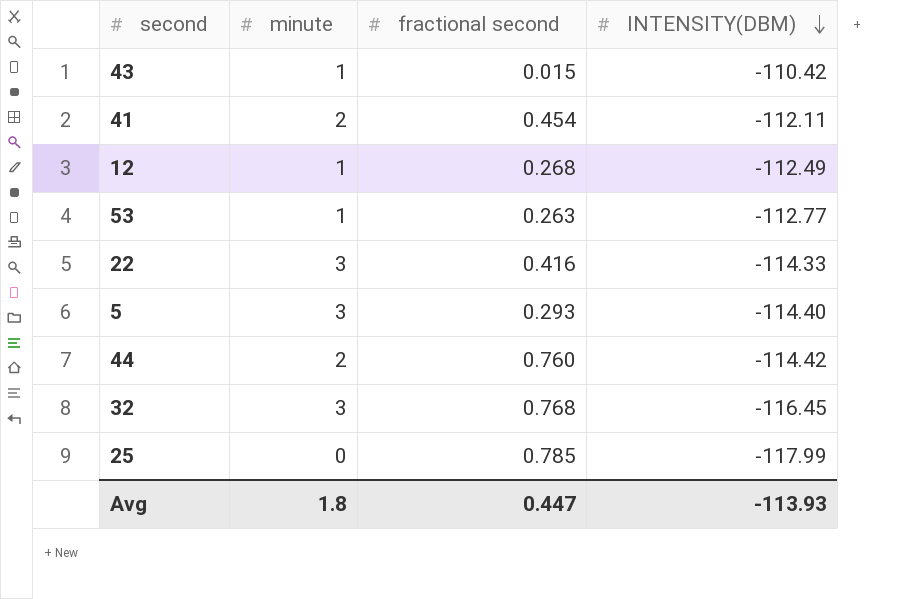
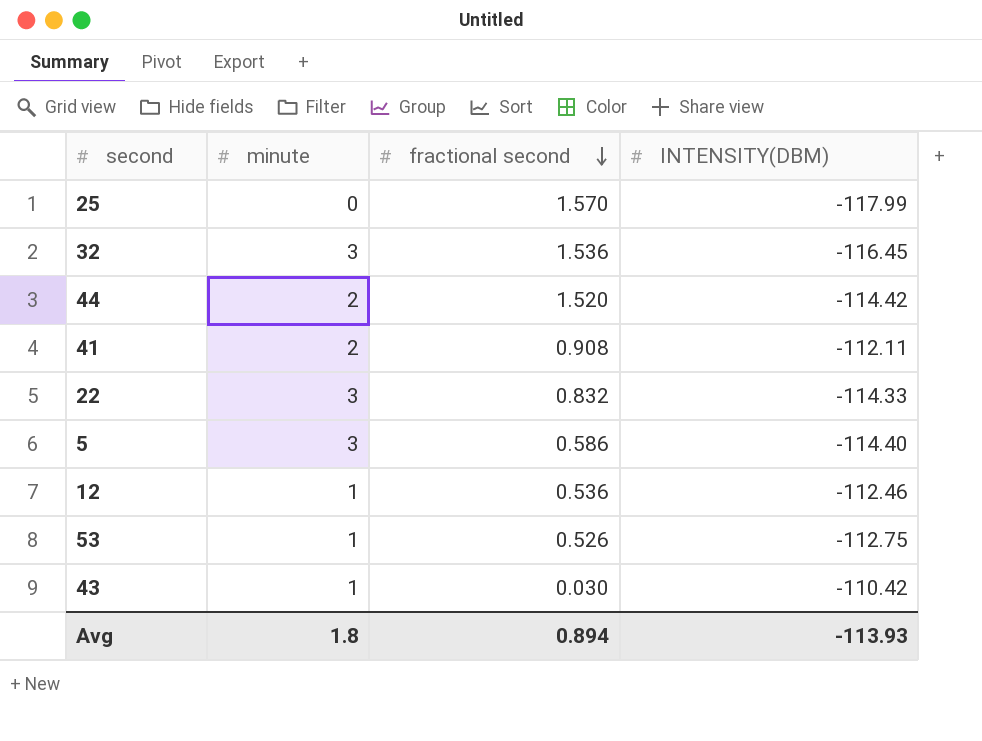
row order: INTENSITY(DBM) descending -> fractional second descending
25 | fractional second: 0.785 -> 1.570
32 | fractional second: 0.768 -> 1.536
44 | fractional second: 0.760 -> 1.520
41 | fractional second: 0.454 -> 0.908
22 | fractional second: 0.416 -> 0.832
5 | fractional second: 0.293 -> 0.586
12 | fractional second: 0.268 -> 0.536
12 | INTENSITY(DBM): -112.49 -> -112.46
53 | fractional second: 0.263 -> 0.526
53 | INTENSITY(DBM): -112.77 -> -112.75
43 | fractional second: 0.015 -> 0.030
Avg | fractional second: 0.447 -> 0.894

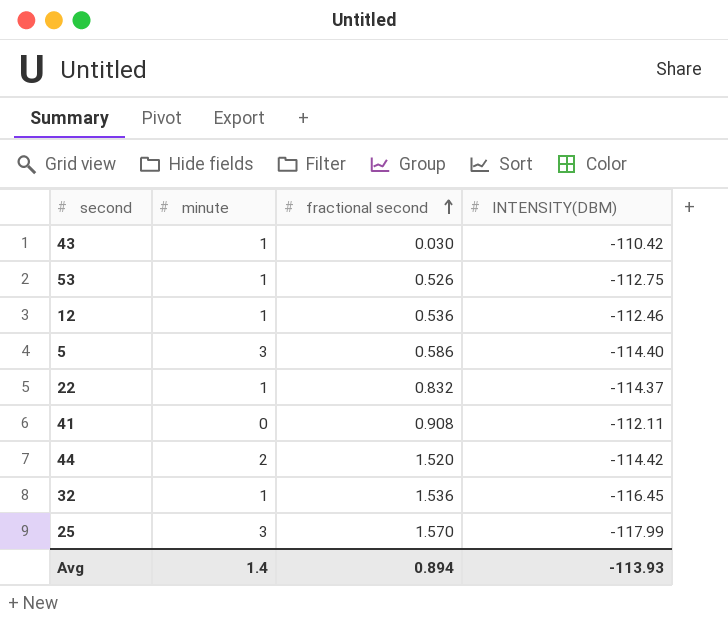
row order: fractional second descending -> fractional second ascending
22 | minute: 3 -> 1
22 | INTENSITY(DBM): -114.33 -> -114.37
41 | minute: 2 -> 0
32 | minute: 3 -> 1
25 | minute: 0 -> 3
Avg | minute: 1.8 -> 1.4

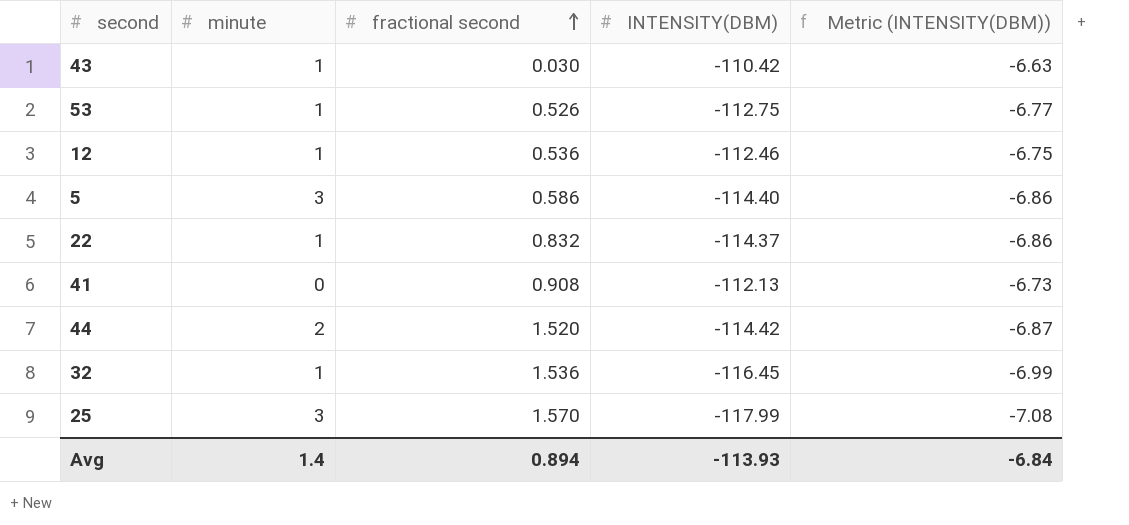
column Metric (INTENSITY(DBM)) | formula: none -> [INTENSITY(DBM)] * 0.06
41 | INTENSITY(DBM): -112.11 -> -112.13

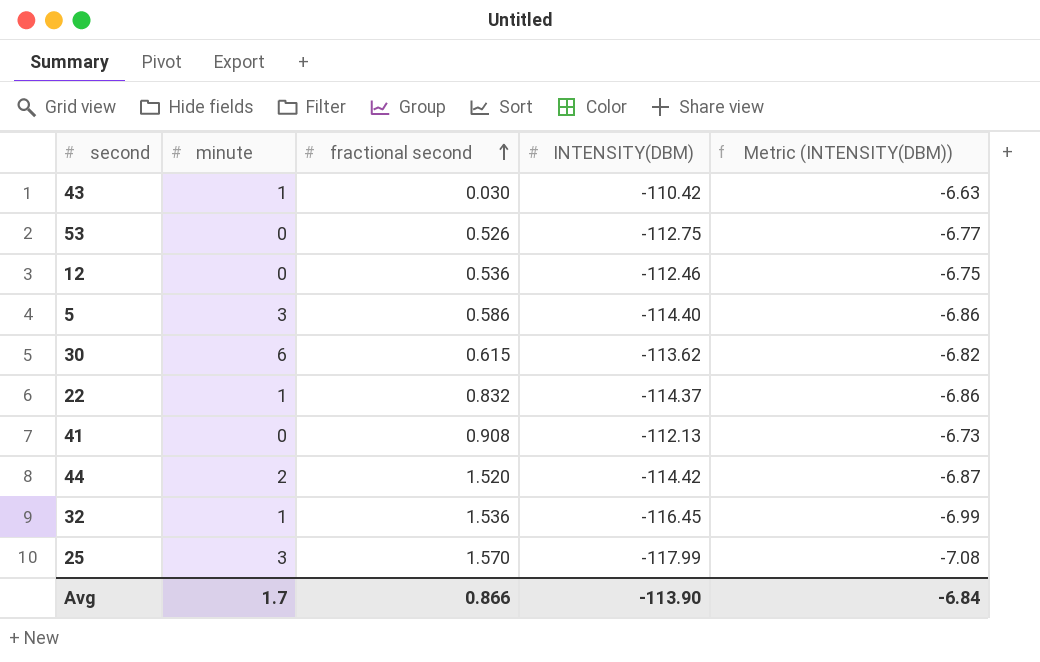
53 | minute: 1 -> 0
12 | minute: 1 -> 0
row 30: none -> 6 | 0.615 | -113.62 | -6.82
Avg | minute: 1.4 -> 1.7
Avg | fractional second: 0.894 -> 0.866
Avg | INTENSITY(DBM): -113.93 -> -113.90

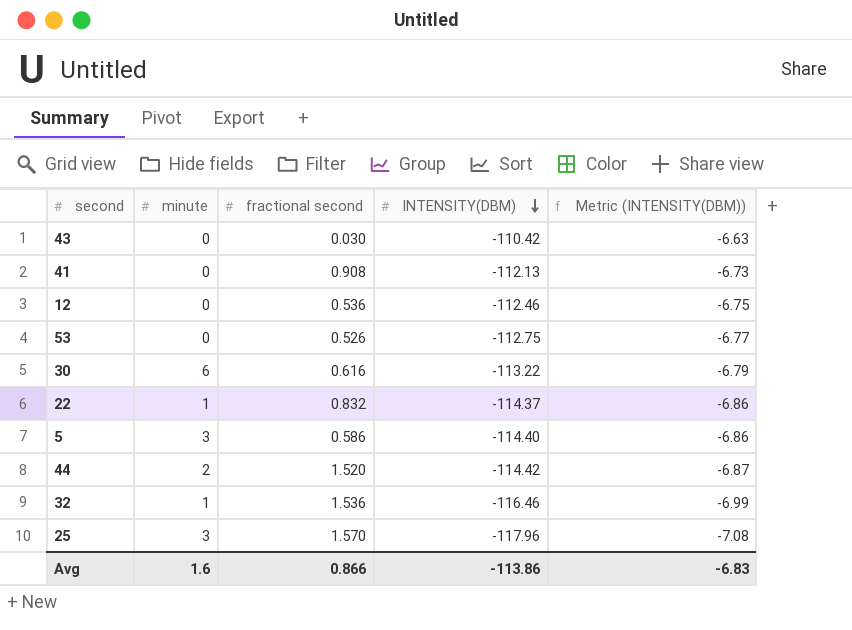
row order: fractional second ascending -> INTENSITY(DBM) descending
43 | minute: 1 -> 0
30 | fractional second: 0.615 -> 0.616
30 | INTENSITY(DBM): -113.62 -> -113.22
30 | Metric (INTENSITY(DBM)): -6.82 -> -6.79
32 | INTENSITY(DBM): -116.45 -> -116.46
25 | INTENSITY(DBM): -117.99 -> -117.96
Avg | minute: 1.7 -> 1.6
Avg | INTENSITY(DBM): -113.90 -> -113.86
Avg | Metric (INTENSITY(DBM)): -6.84 -> -6.83

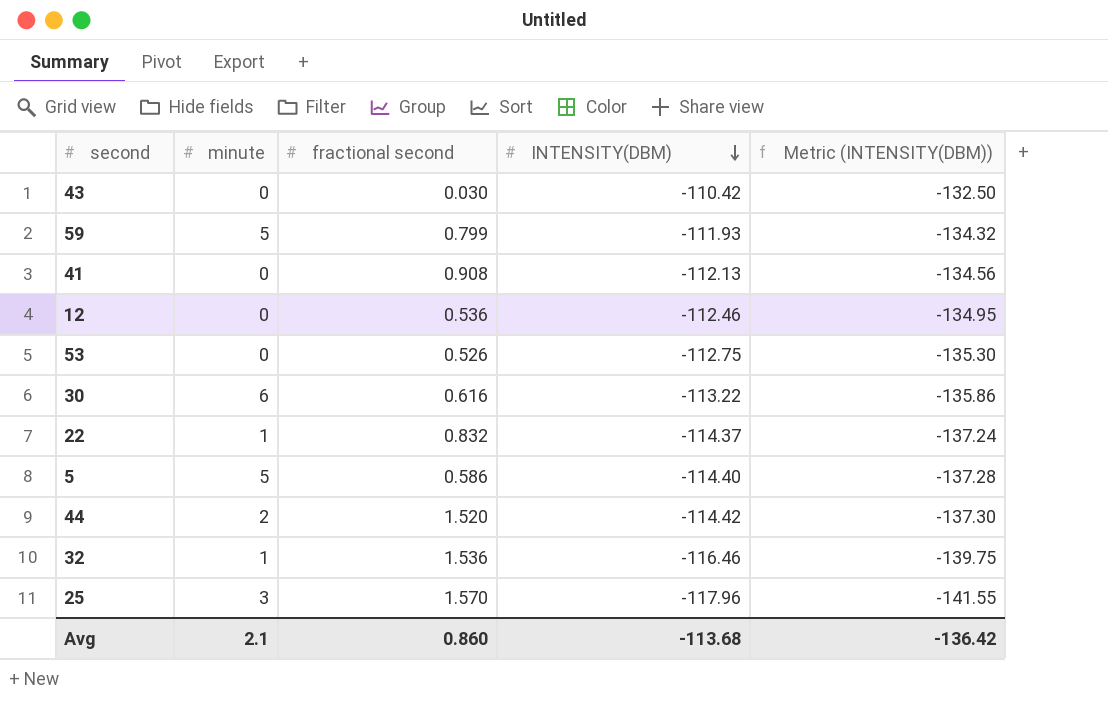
column Metric (INTENSITY(DBM)) | formula: [INTENSITY(DBM)] * 0.06 -> [INTENSITY(DBM)] * 1.2
row 59: none -> 5 | 0.799 | -111.93 | -134.32
5 | minute: 3 -> 5
Avg | minute: 1.6 -> 2.1
Avg | fractional second: 0.866 -> 0.860
Avg | INTENSITY(DBM): -113.86 -> -113.68
Avg | Metric (INTENSITY(DBM)): -6.83 -> -136.42

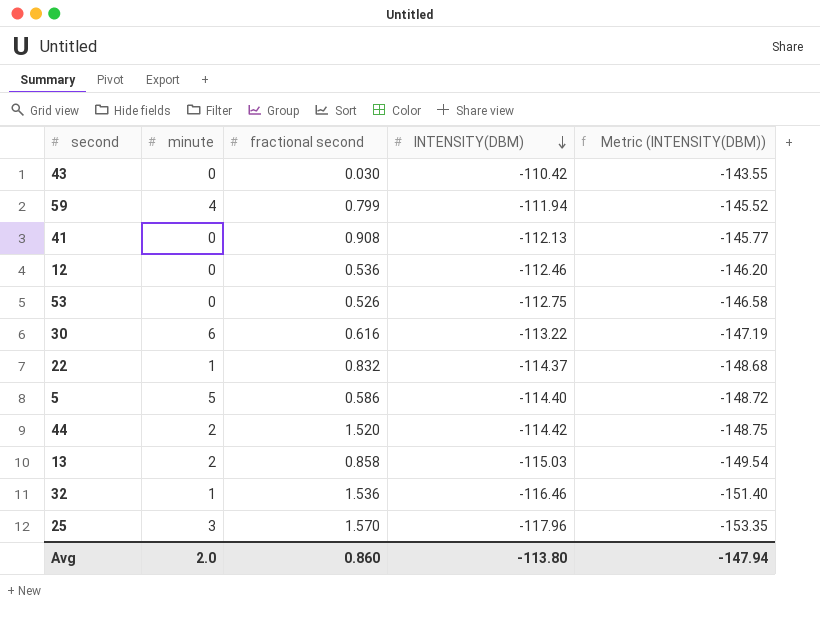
column Metric (INTENSITY(DBM)) | formula: [INTENSITY(DBM)] * 1.2 -> [INTENSITY(DBM)] * 1.3
59 | minute: 5 -> 4
59 | INTENSITY(DBM): -111.93 -> -111.94
row 13: none -> 2 | 0.858 | -115.03 | -149.54
Avg | minute: 2.1 -> 2.0
Avg | INTENSITY(DBM): -113.68 -> -113.80
Avg | Metric (INTENSITY(DBM)): -136.42 -> -147.94

